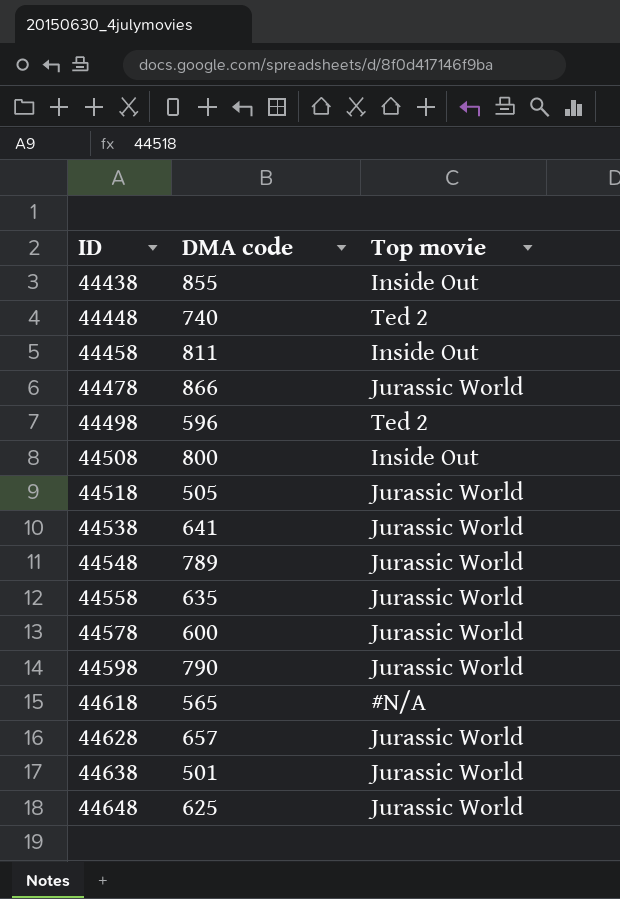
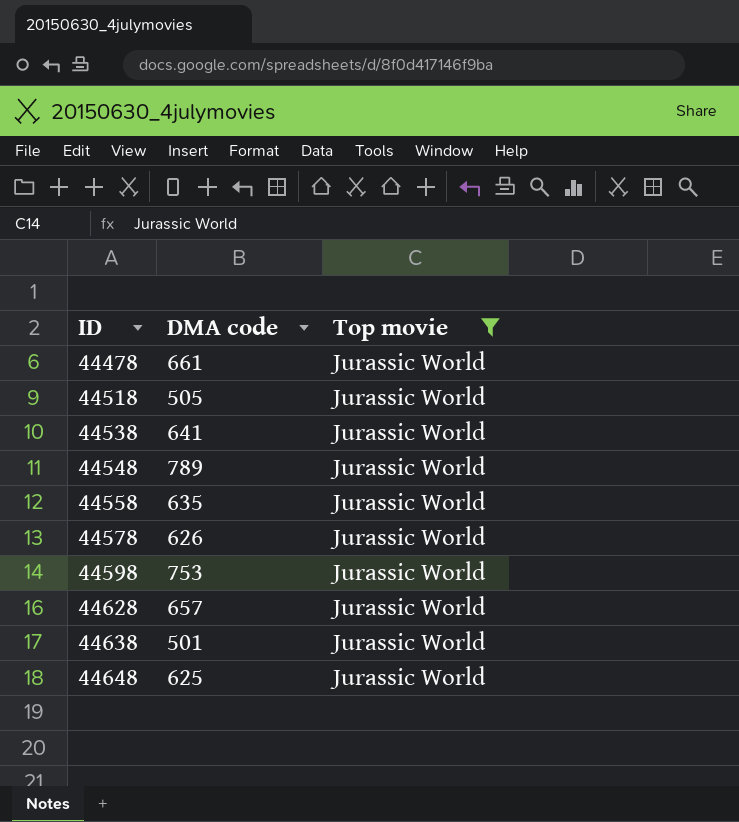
filter: none -> Top movie = Jurassic World
44478 | DMA code: 866 -> 661
44578 | DMA code: 600 -> 626
44598 | DMA code: 790 -> 753

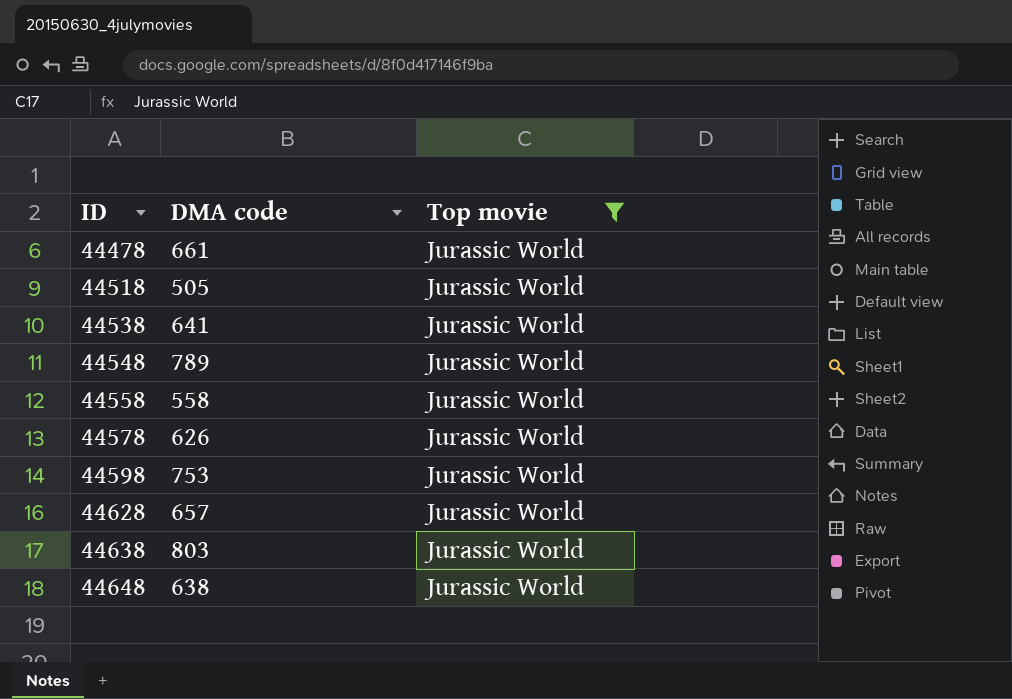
44558 | DMA code: 635 -> 558
44638 | DMA code: 501 -> 803
44648 | DMA code: 625 -> 638

